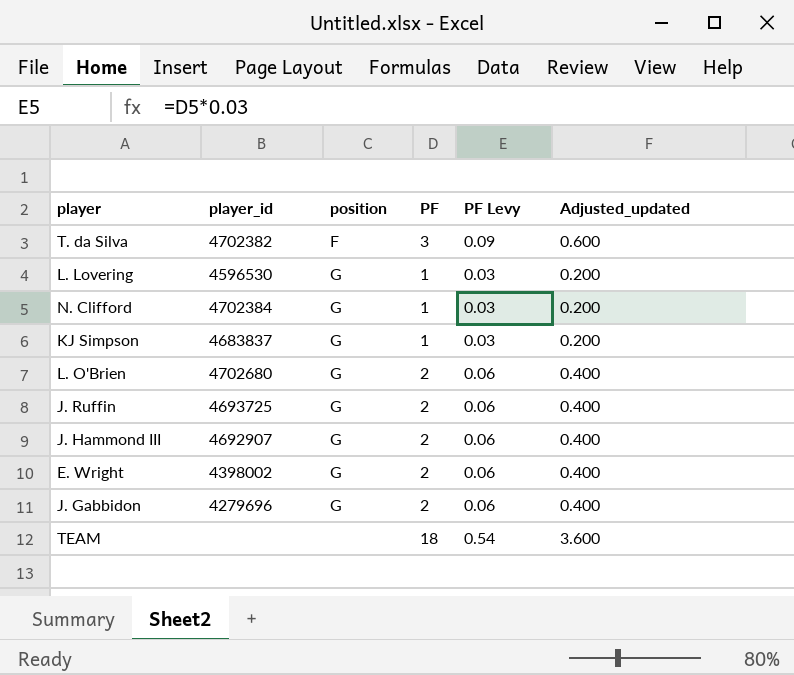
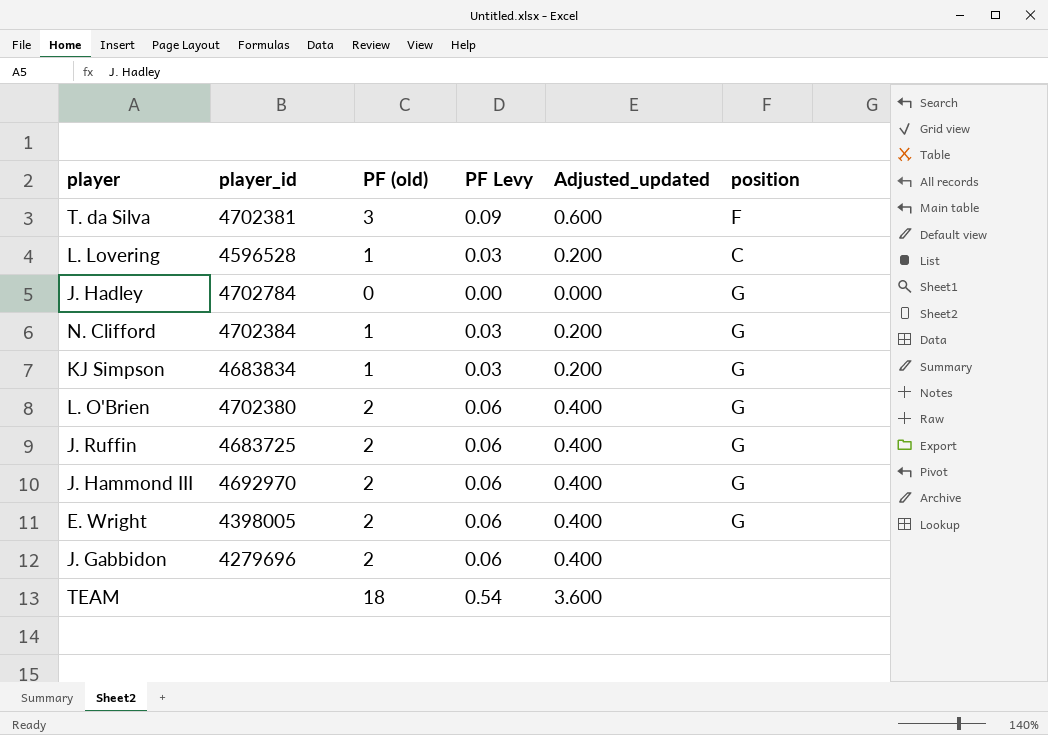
column name: PF -> PF (old)
column position | position: 3 -> 6
T. da Silva | player_id: 4702382 -> 4702381
L. Lovering | player_id: 4596530 -> 4596528
L. Lovering | position: G -> C
row J. Hadley: none -> 4702784 | 0 | 0.00 | 0.000 | G
KJ Simpson | player_id: 4683837 -> 4683834
L. O'Brien | player_id: 4702680 -> 4702380
J. Ruffin | player_id: 4693725 -> 4683725
J. Hammond III | player_id: 4692907 -> 4692970
E. Wright | player_id: 4398002 -> 4398005
J. Gabbidon | position: G -> none

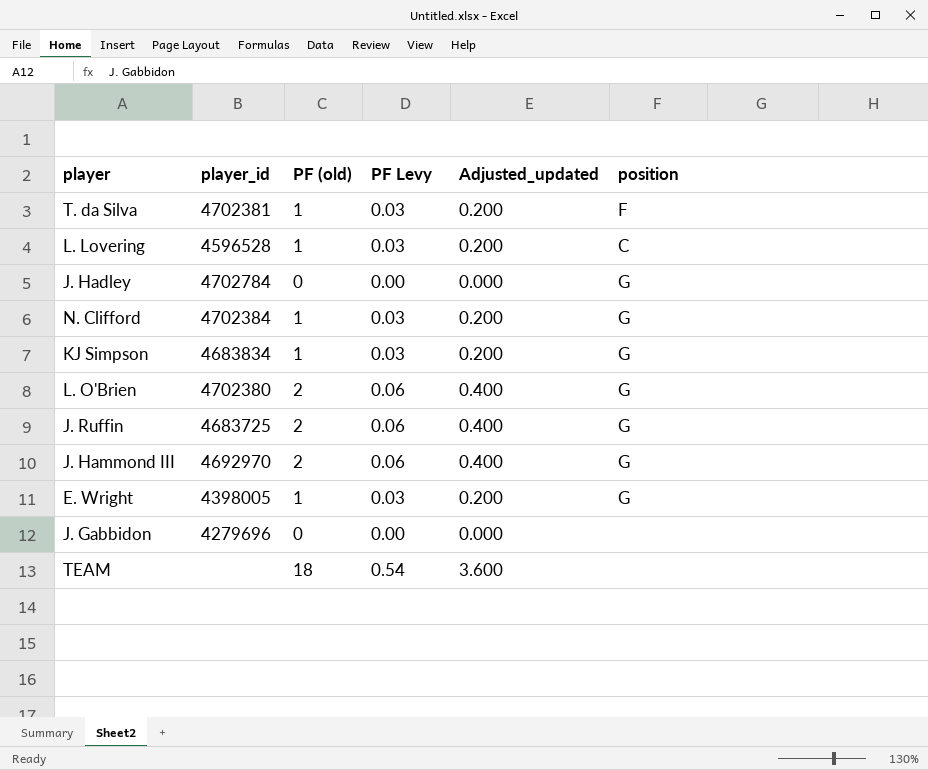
T. da Silva | PF (old): 3 -> 1
T. da Silva | PF Levy: 0.09 -> 0.03
T. da Silva | Adjusted_updated: 0.600 -> 0.200
E. Wright | PF (old): 2 -> 1
E. Wright | PF Levy: 0.06 -> 0.03
E. Wright | Adjusted_updated: 0.400 -> 0.200
J. Gabbidon | PF (old): 2 -> 0
J. Gabbidon | PF Levy: 0.06 -> 0.00
J. Gabbidon | Adjusted_updated: 0.400 -> 0.000

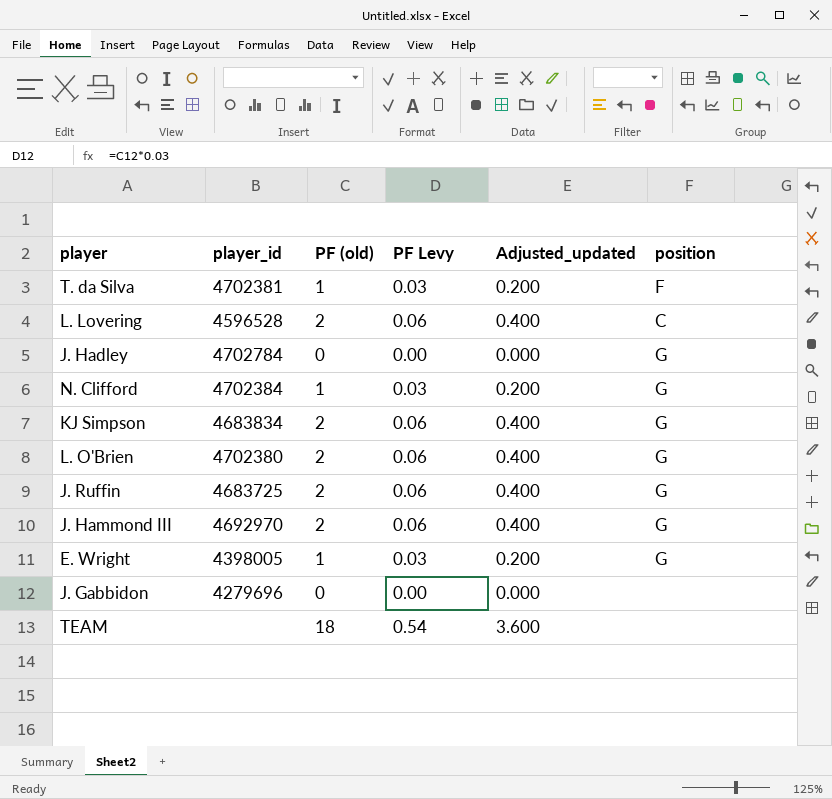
L. Lovering | PF (old): 1 -> 2
L. Lovering | PF Levy: 0.03 -> 0.06
L. Lovering | Adjusted_updated: 0.200 -> 0.400
KJ Simpson | PF (old): 1 -> 2
KJ Simpson | PF Levy: 0.03 -> 0.06
KJ Simpson | Adjusted_updated: 0.200 -> 0.400

